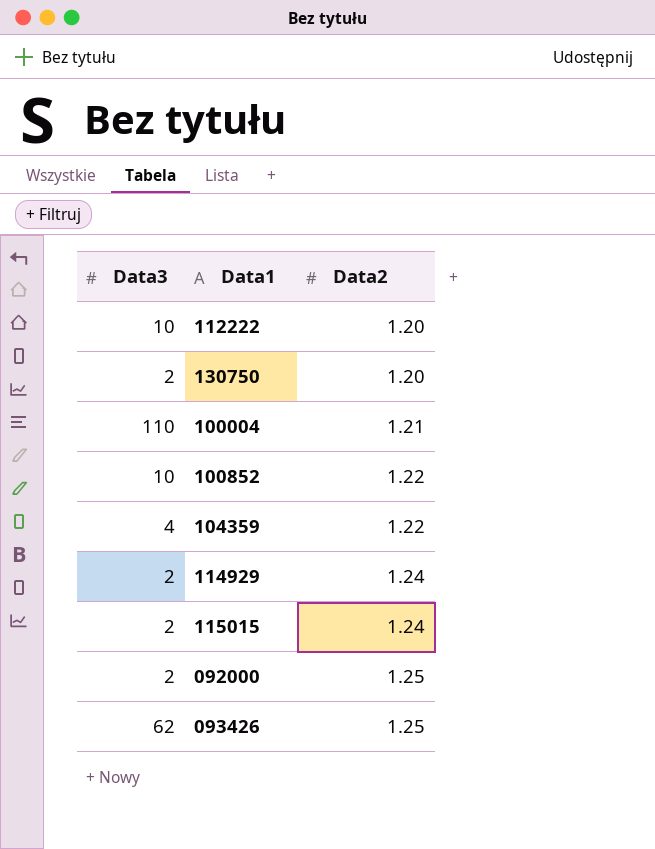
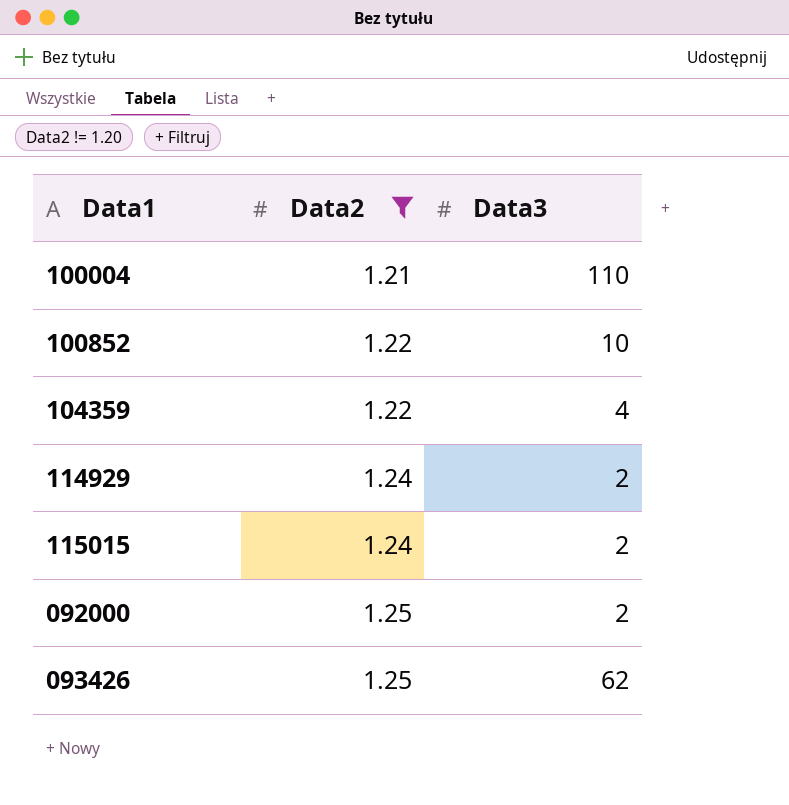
filter: none -> Data2 != 1.20
column Data3 | position: 1 -> 3

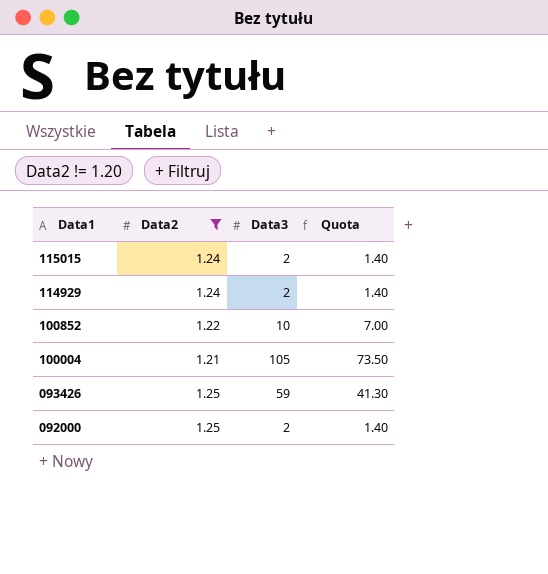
row order: Data2 ascending -> Data1 descending
column Quota | formula: none -> [Data3] * 0.7
row 104359: 1.22 | 4 -> none
100004 | Data3: 110 -> 105
093426 | Data3: 62 -> 59

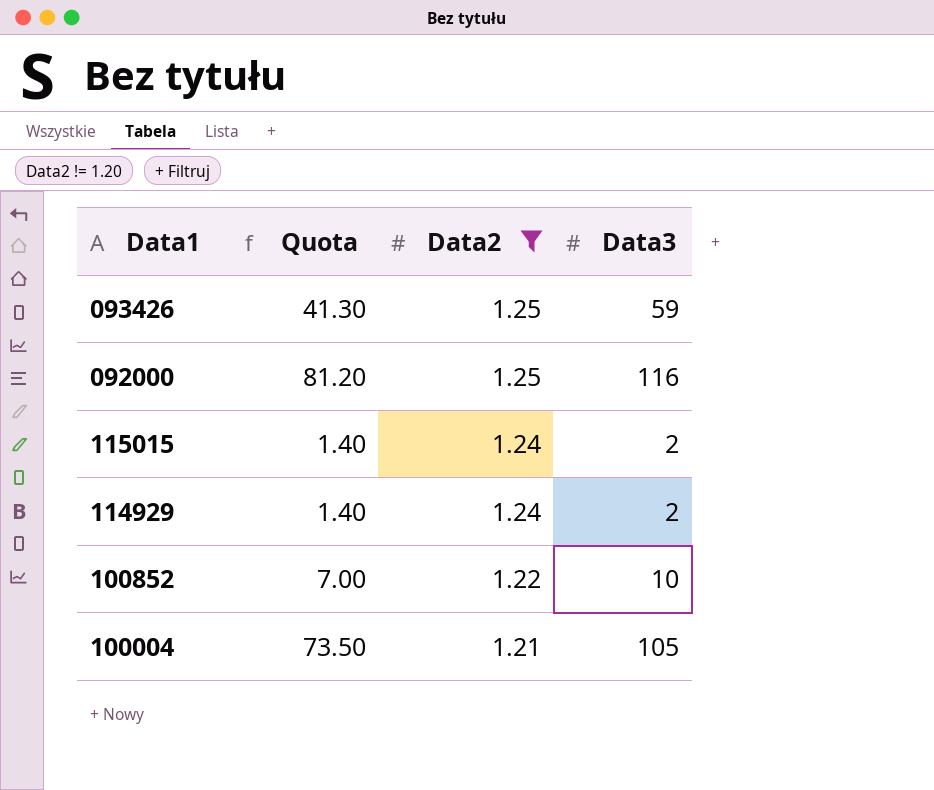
row order: Data1 descending -> Data2 descending
column Quota | position: 4 -> 2
092000 | Quota: 1.40 -> 81.20
092000 | Data3: 2 -> 116

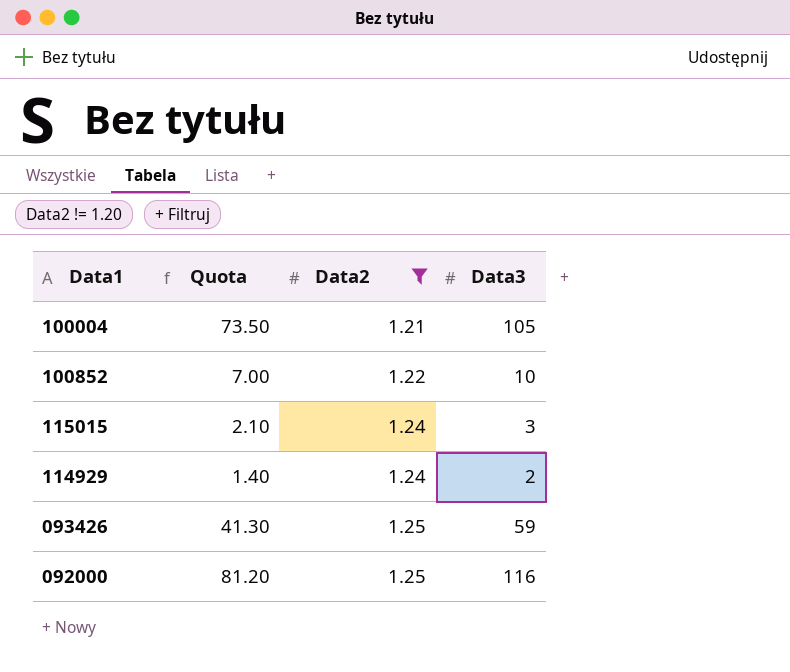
row order: Data2 descending -> Data2 ascending
115015 | Quota: 1.40 -> 2.10
115015 | Data3: 2 -> 3

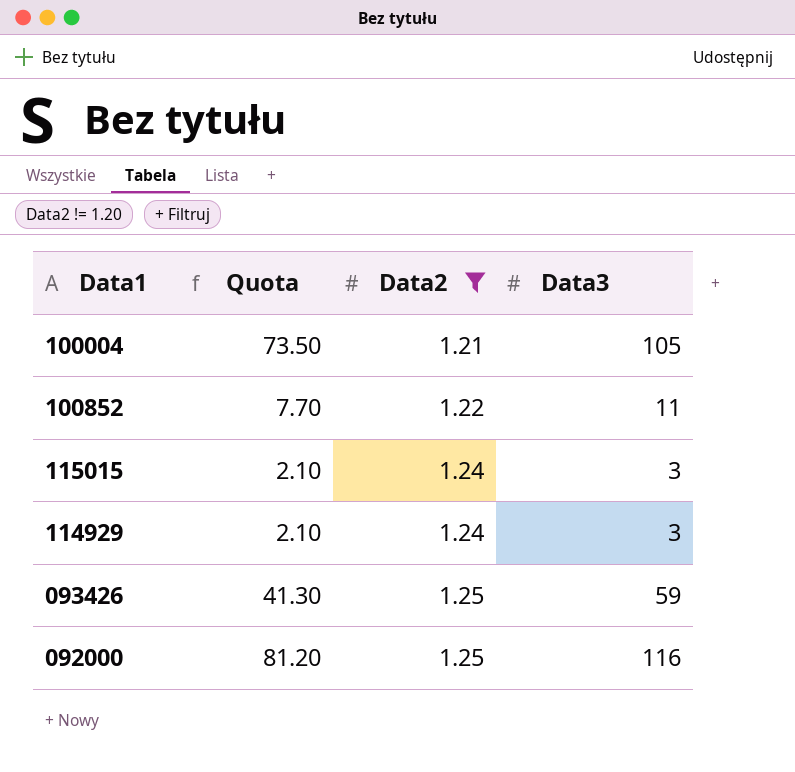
100852 | Quota: 7.00 -> 7.70
100852 | Data3: 10 -> 11
114929 | Quota: 1.40 -> 2.10
114929 | Data3: 2 -> 3

